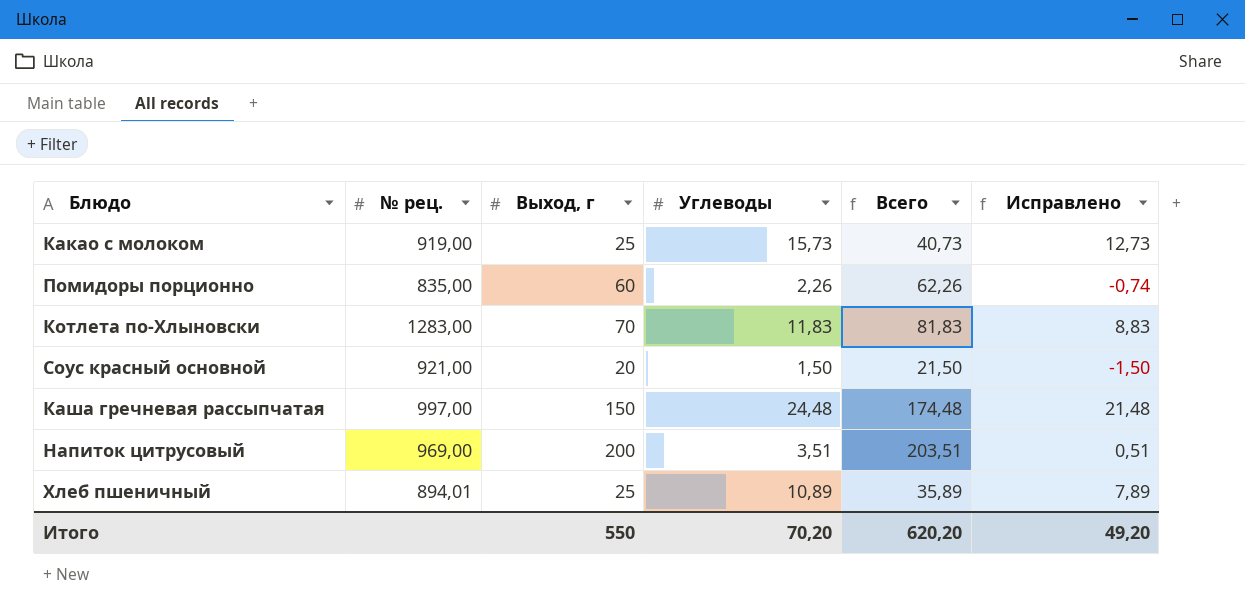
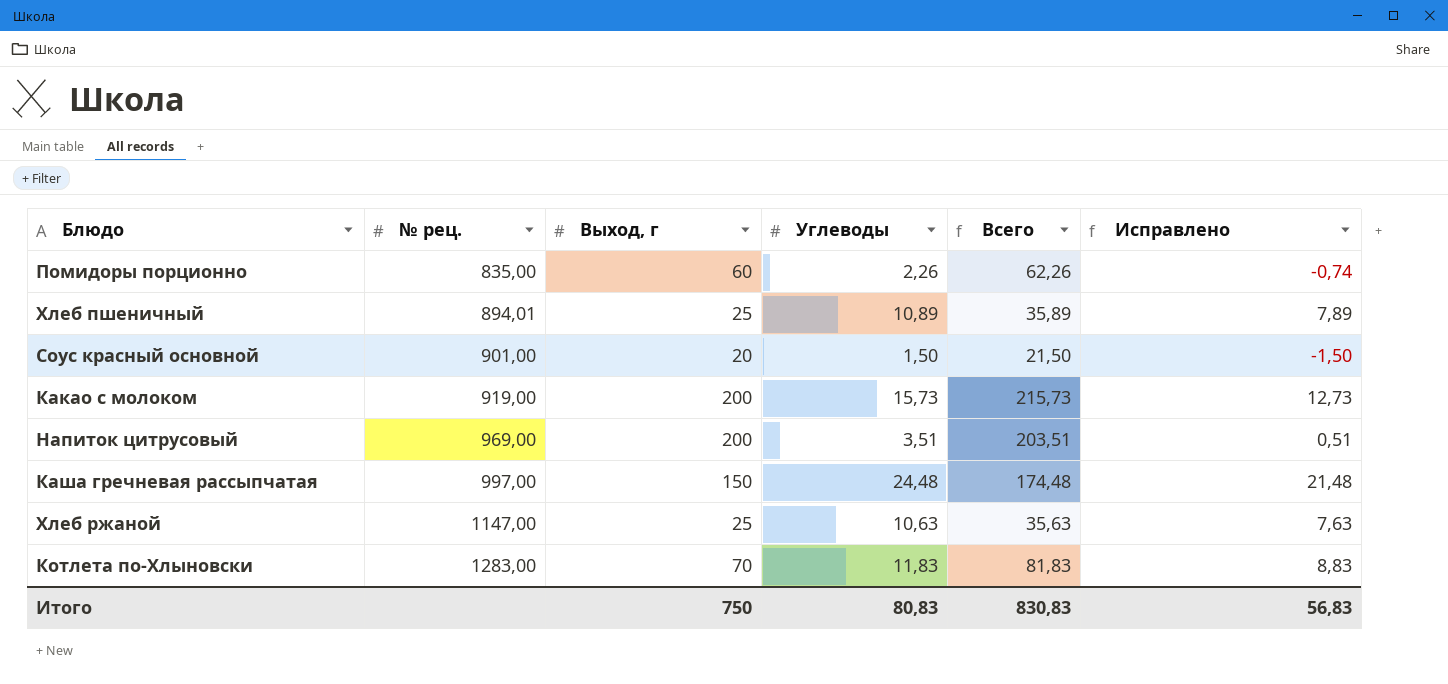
row order: none -> № рец. ascending
Соус красный основной | № рец.: 921,00 -> 901,00
Какао с молоком | Выход, г: 25 -> 200
Какао с молоком | Всего: 40,73 -> 215,73
row Хлеб ржаной: none -> 1147,00 | 25 | 10,63 | 35,63 | 7,63
Итого | Выход, г: 550 -> 750
Итого | Углеводы: 70,20 -> 80,83
Итого | Всего: 620,20 -> 830,83
Итого | Исправлено: 49,20 -> 56,83

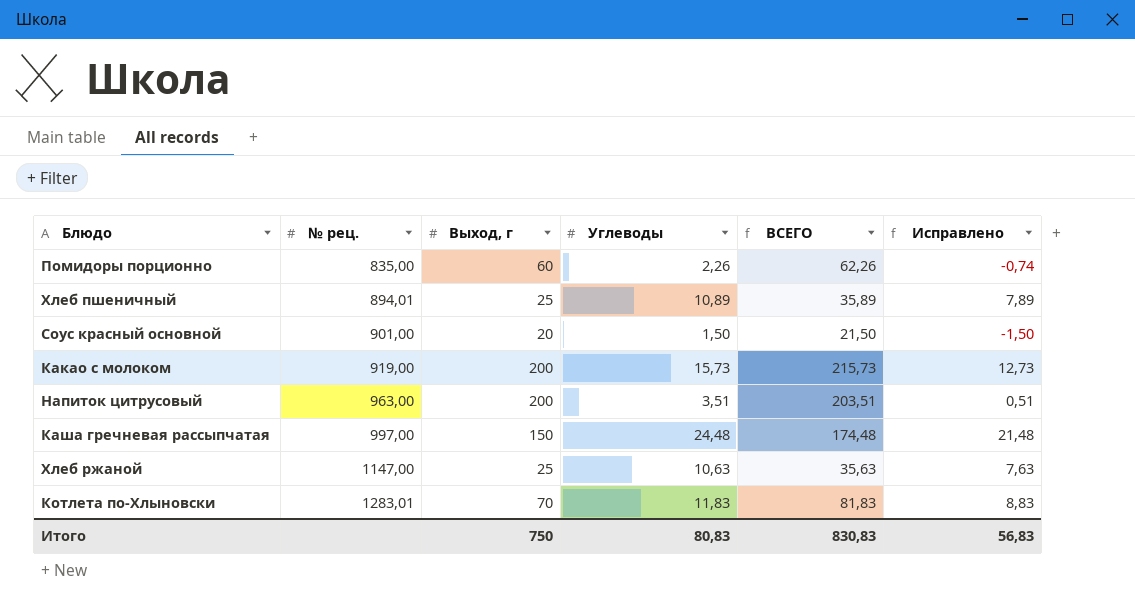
column name: Всего -> ВСЕГО
Напиток цитрусовый | № рец.: 969,00 -> 963,00
Котлета по-Хлыновски | № рец.: 1283,00 -> 1283,01

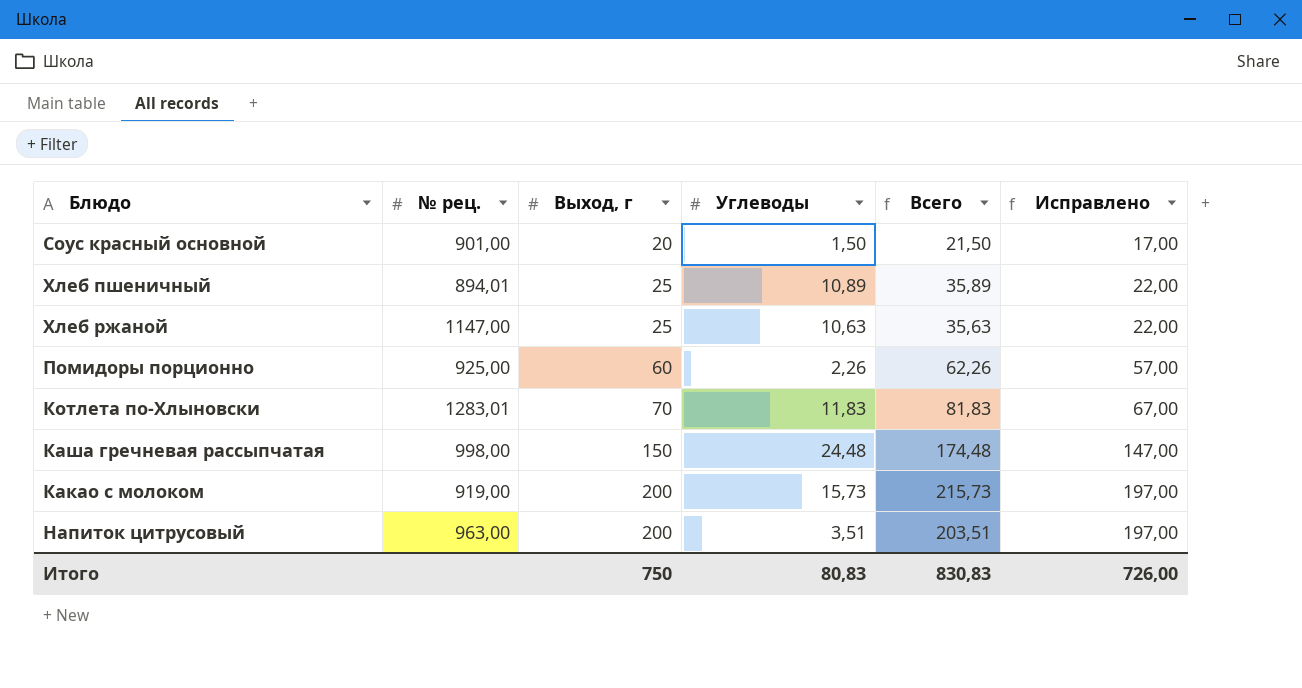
row order: № рец. ascending -> Выход, г ascending
column name: ВСЕГО -> Всего
column Исправлено | formula: [Углеводы] - 3 -> [Выход, г] - 3
Помидоры порционно | № рец.: 835,00 -> 925,00
Каша гречневая рассыпчатая | № рец.: 997,00 -> 998,00
Итого | Исправлено: 56,83 -> 726,00

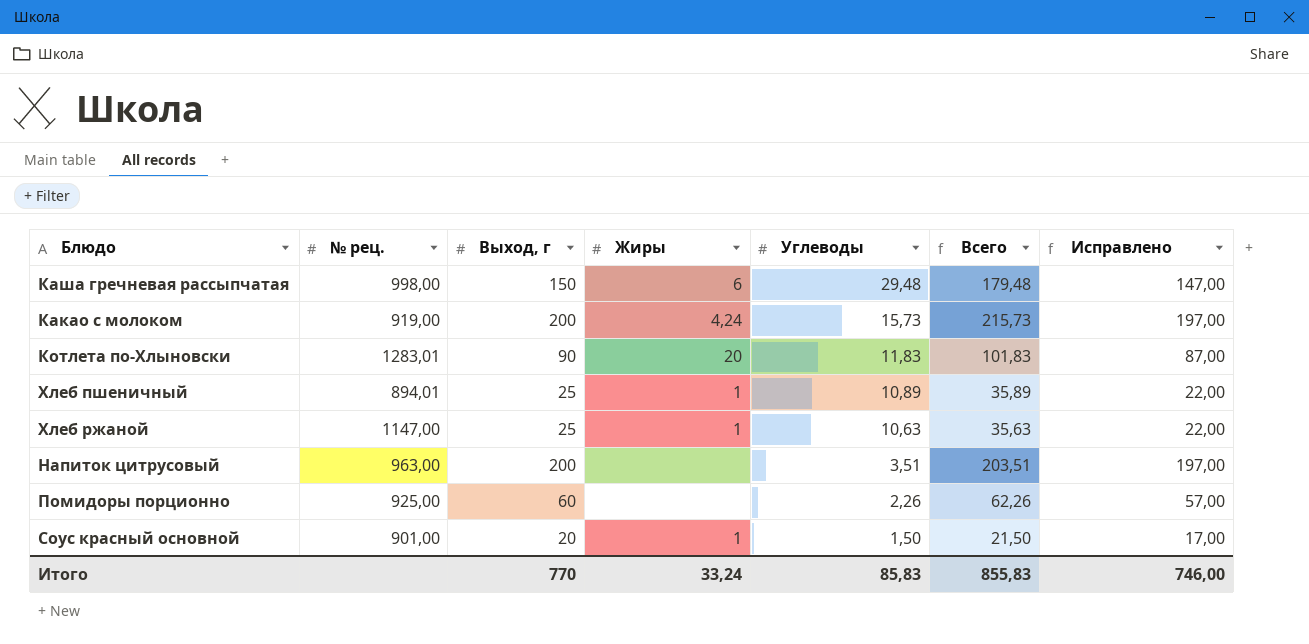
row order: Выход, г ascending -> Углеводы descending
column Жиры | position: none -> 4
Каша гречневая рассыпчатая | Углеводы: 24,48 -> 29,48
Каша гречневая рассыпчатая | Всего: 174,48 -> 179,48
Котлета по-Хлыновски | Выход, г: 70 -> 90
Котлета по-Хлыновски | Всего: 81,83 -> 101,83
Котлета по-Хлыновски | Исправлено: 67,00 -> 87,00
Итого | Выход, г: 750 -> 770
Итого | Углеводы: 80,83 -> 85,83
Итого | Всего: 830,83 -> 855,83
Итого | Исправлено: 726,00 -> 746,00

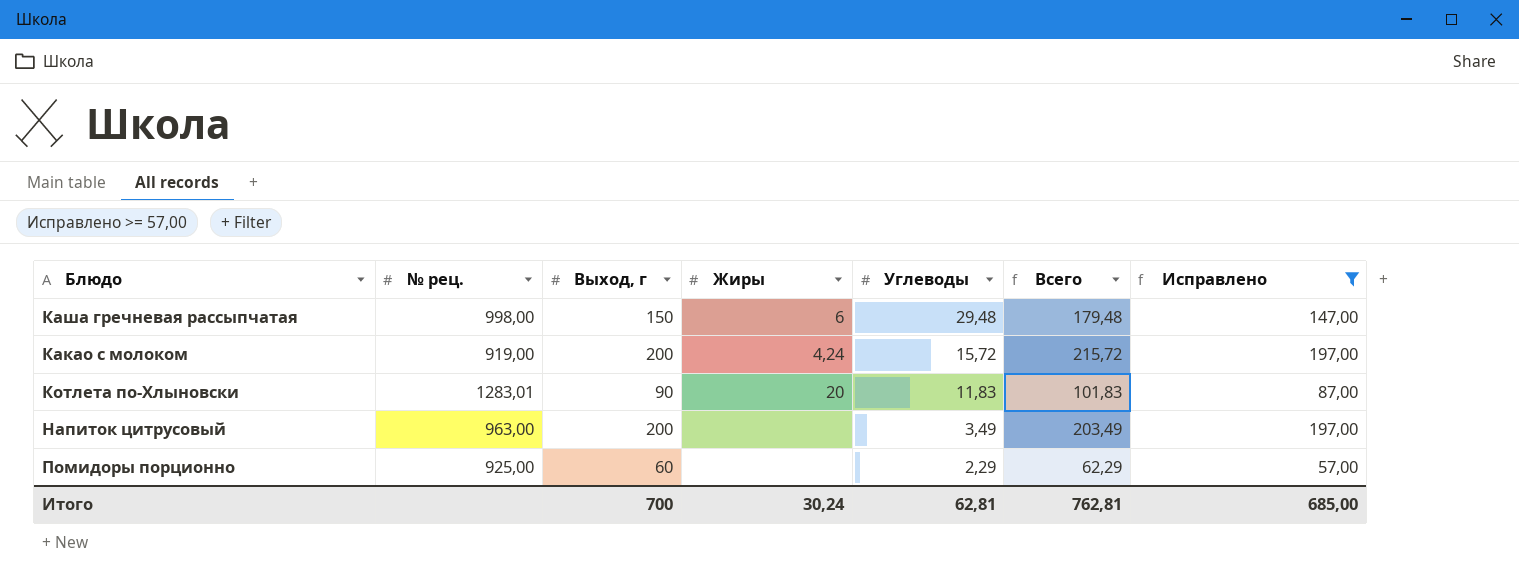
filter: none -> Исправлено >= 57,00
Какао с молоком | Углеводы: 15,73 -> 15,72
Какао с молоком | Всего: 215,73 -> 215,72
Напиток цитрусовый | Углеводы: 3,51 -> 3,49
Напиток цитрусовый | Всего: 203,51 -> 203,49
Помидоры порционно | Углеводы: 2,26 -> 2,29
Помидоры порционно | Всего: 62,26 -> 62,29
Итого | Выход, г: 770 -> 700
Итого | Жиры: 33,24 -> 30,24
Итого | Углеводы: 85,83 -> 62,81
Итого | Всего: 855,83 -> 762,81
Итого | Исправлено: 746,00 -> 685,00

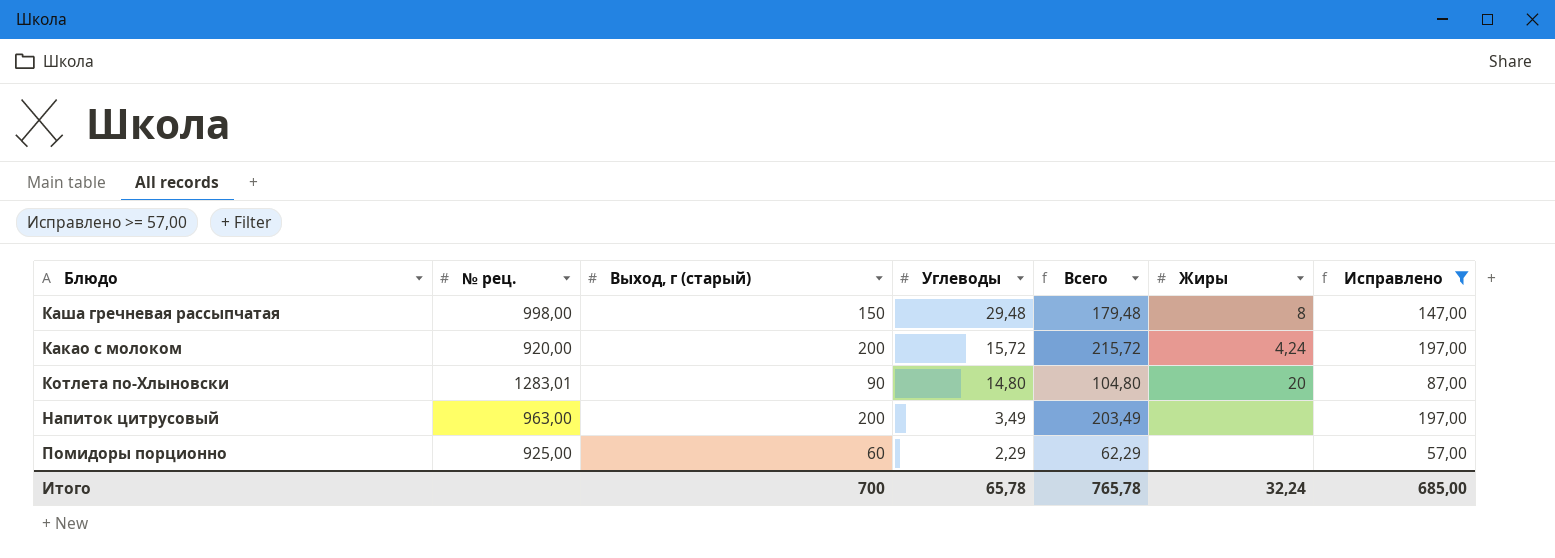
column name: Выход, г -> Выход, г (старый)
column Жиры | position: 4 -> 6
Каша гречневая рассыпчатая | Жиры: 6 -> 8
Какао с молоком | № рец.: 919,00 -> 920,00
Котлета по-Хлыновски | Углеводы: 11,83 -> 14,80
Котлета по-Хлыновски | Всего: 101,83 -> 104,80
Итого | Углеводы: 62,81 -> 65,78
Итого | Всего: 762,81 -> 765,78
Итого | Жиры: 30,24 -> 32,24

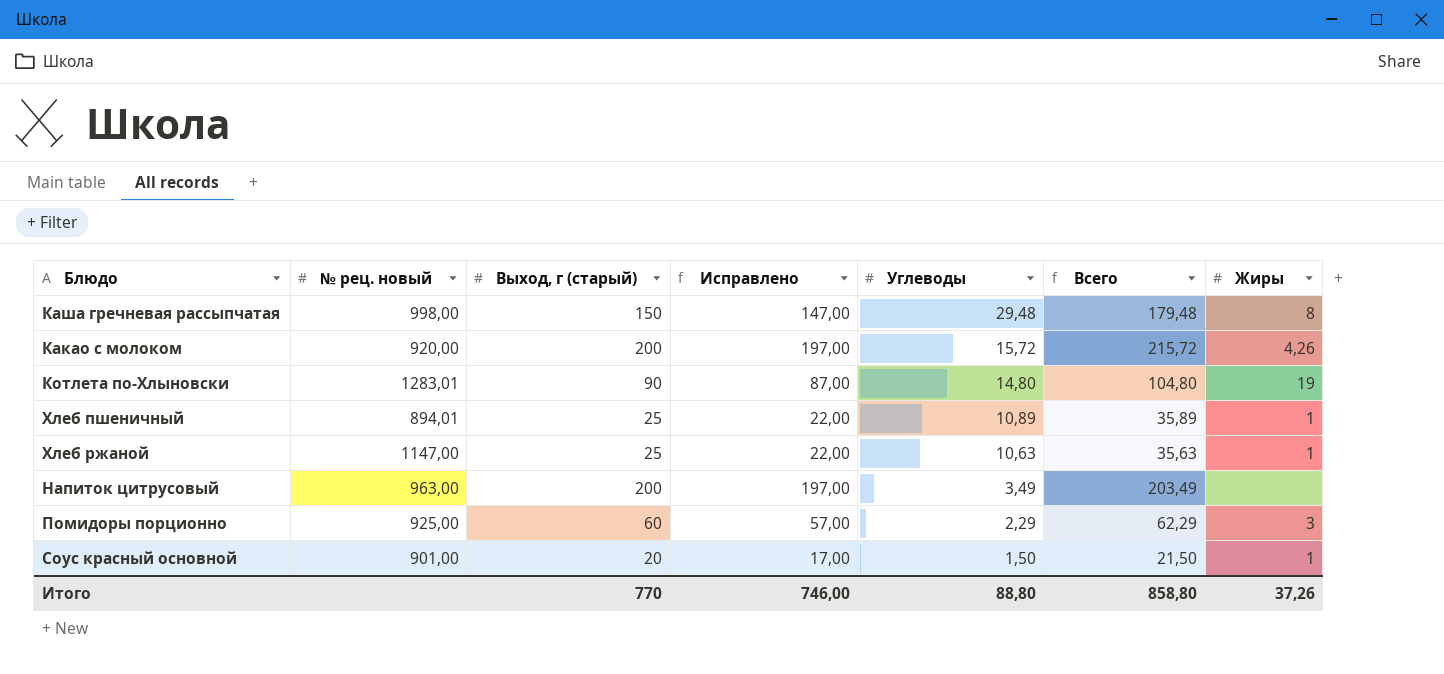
filter: Исправлено >= 57,00 -> none
column name: № рец. -> № рец. новый
column Исправлено | position: 7 -> 4
Какао с молоком | Жиры: 4,24 -> 4,26
Котлета по-Хлыновски | Жиры: 20 -> 19
Помидоры порционно | Жиры: none -> 3
Итого | Выход, г (старый): 700 -> 770
Итого | Исправлено: 685,00 -> 746,00
Итого | Углеводы: 65,78 -> 88,80
Итого | Всего: 765,78 -> 858,80
Итого | Жиры: 32,24 -> 37,26

